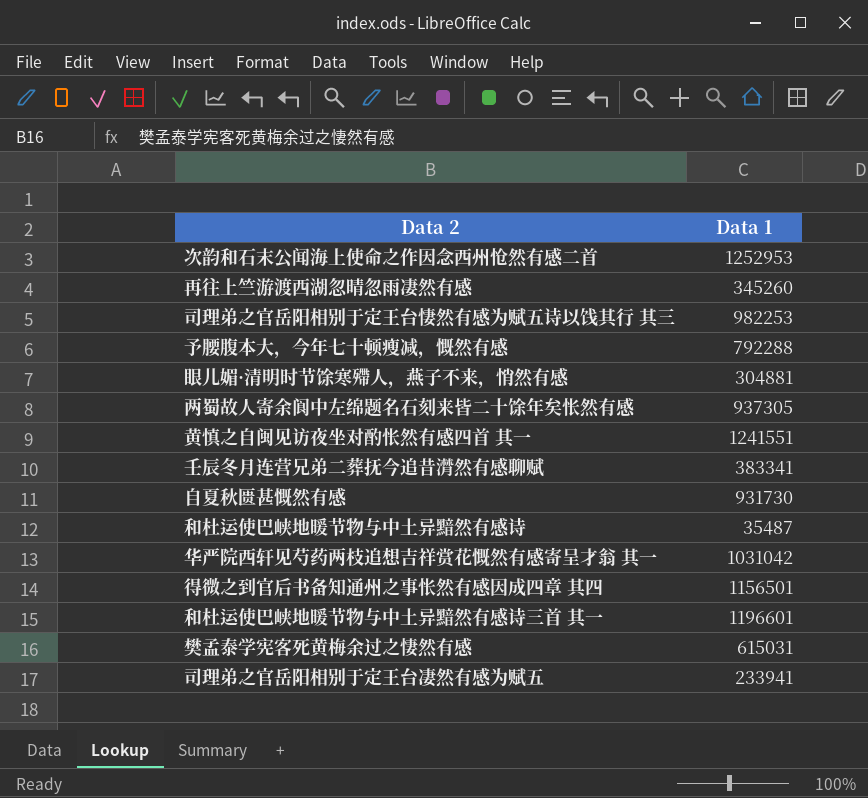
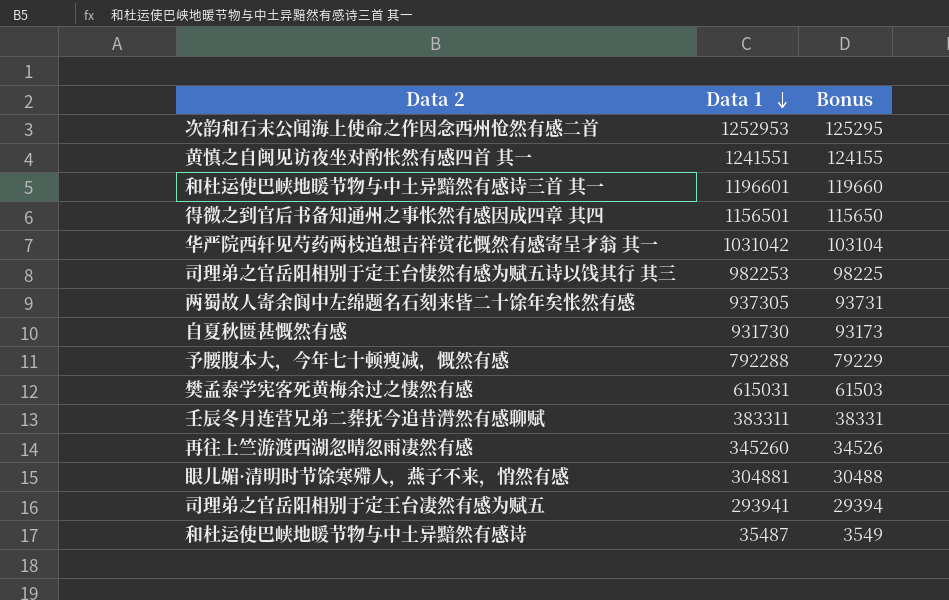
row order: none -> Data 1 descending
column Bonus | formula: none -> [Data 1] * 0.1
壬辰冬月连营兄弟二葬抚今追昔潸然有感聊赋 | Data 1: 383341 -> 383311
司理弟之官岳阳相别于定王台凄然有感为赋五 | Data 1: 233941 -> 293941

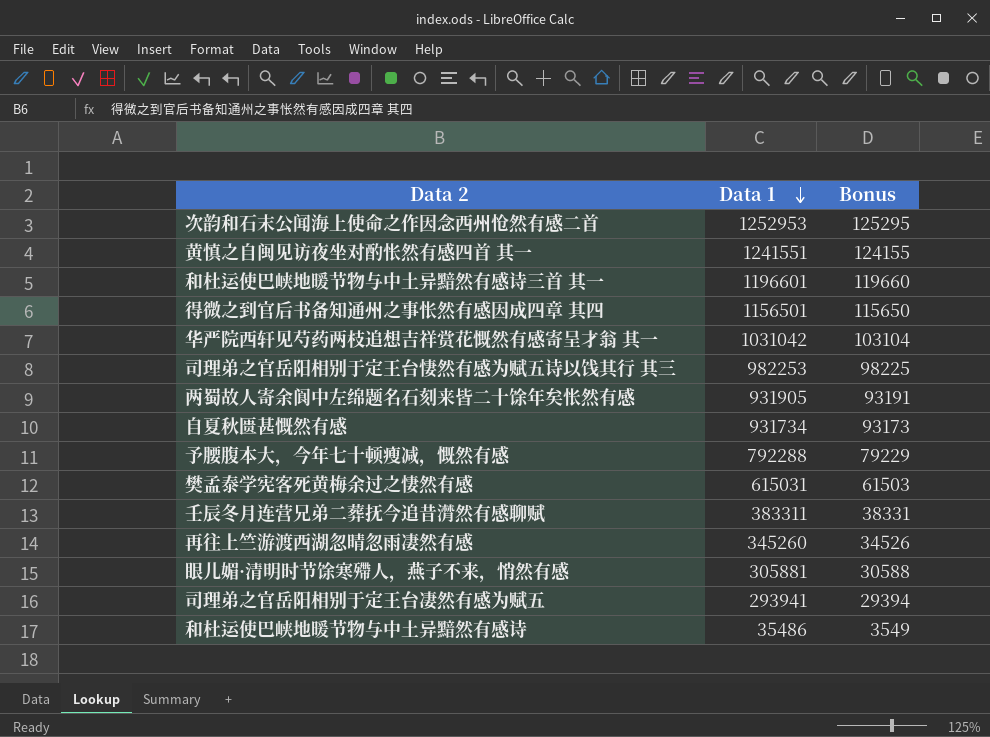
两蜀故人寄余阆中左绵题名石刻来皆二十馀年矣怅然有感 | Data 1: 937305 -> 931905
两蜀故人寄余阆中左绵题名石刻来皆二十馀年矣怅然有感 | Bonus: 93731 -> 93191
自夏秋匮甚慨然有感 | Data 1: 931730 -> 931734
眼儿媚·清明时节馀寒殢人，燕子不来，悄然有感 | Data 1: 304881 -> 305881
眼儿媚·清明时节馀寒殢人，燕子不来，悄然有感 | Bonus: 30488 -> 30588
和杜运使巴峡地暖节物与中土异黯然有感诗 | Data 1: 35487 -> 35486

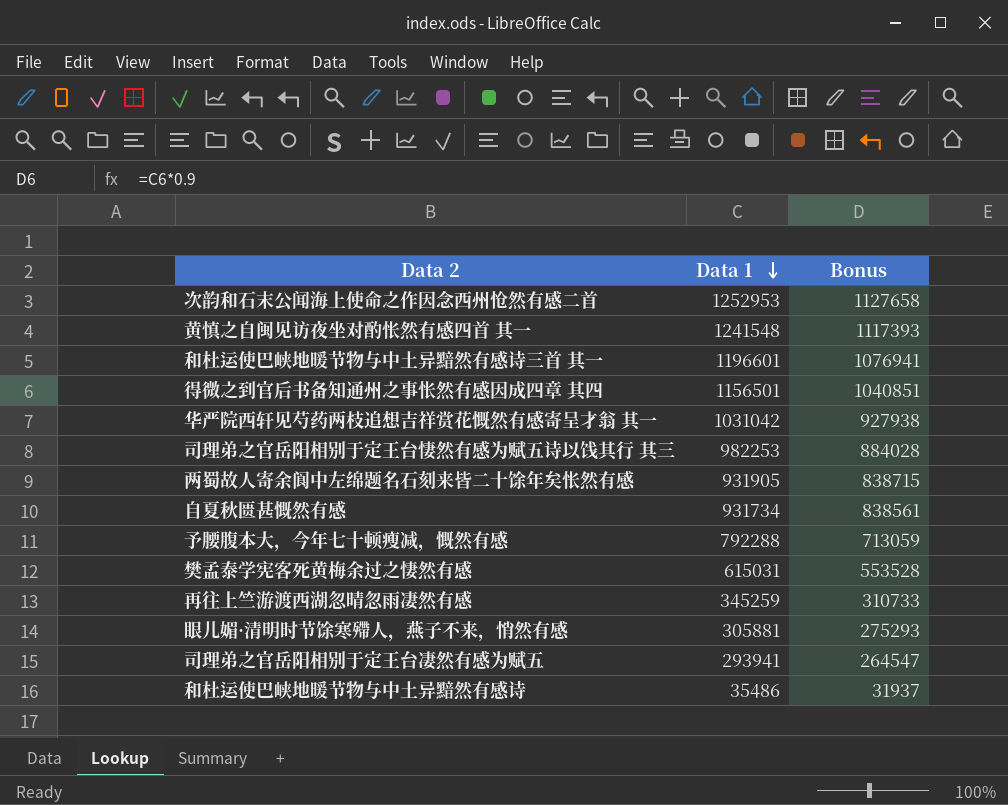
column Bonus | formula: [Data 1] * 0.1 -> [Data 1] * 0.9
row 壬辰冬月连营兄弟二葬抚今追昔潸然有感聊赋: 383311 | 38331 -> none
黄慎之自闽见访夜坐对酌怅然有感四首 其一 | Data 1: 1241551 -> 1241548
再往上竺游渡西湖忽晴忽雨凄然有感 | Data 1: 345260 -> 345259

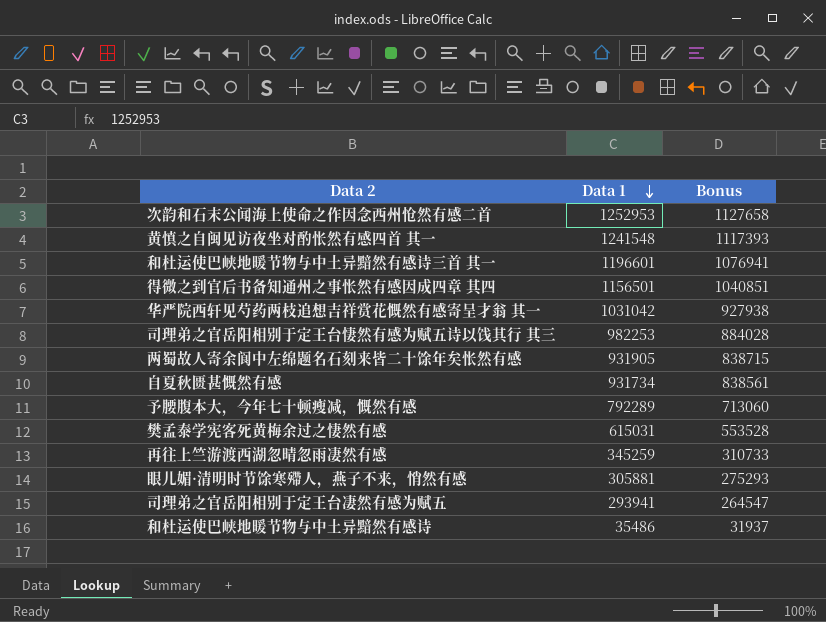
予腰腹本大，今年七十顿瘦减，慨然有感 | Data 1: 792288 -> 792289
予腰腹本大，今年七十顿瘦减，慨然有感 | Bonus: 713059 -> 713060

